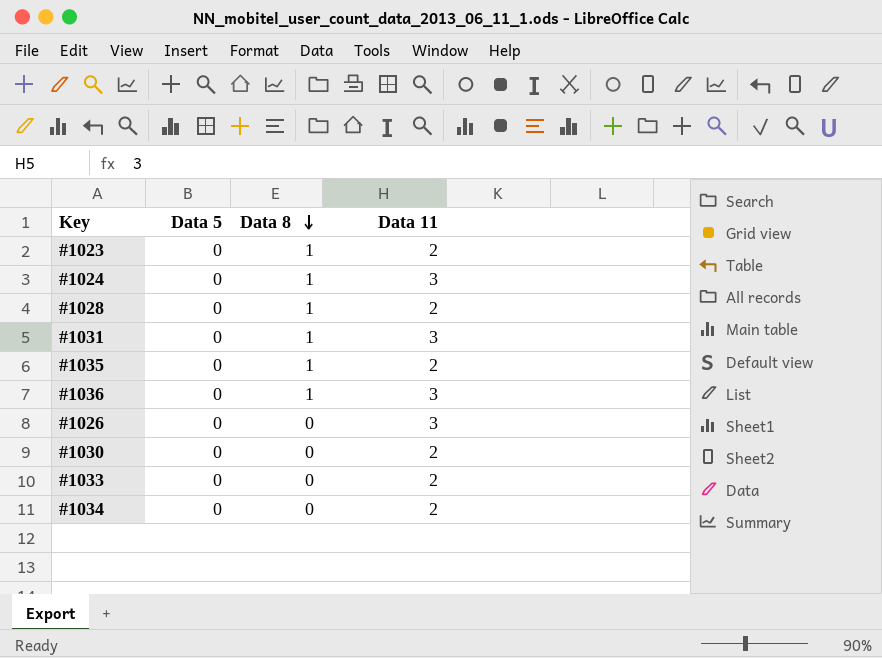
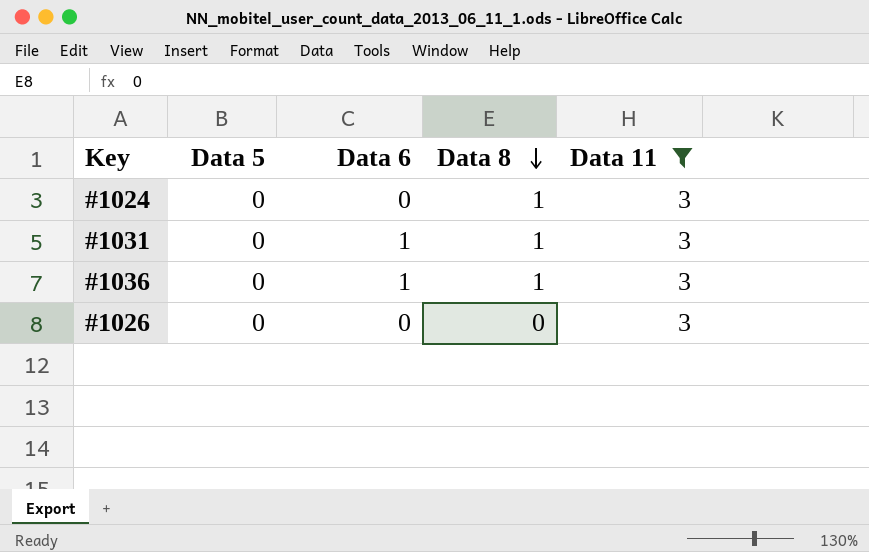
filter: none -> Data 11 = 3
column Data 6 | position: none -> 3

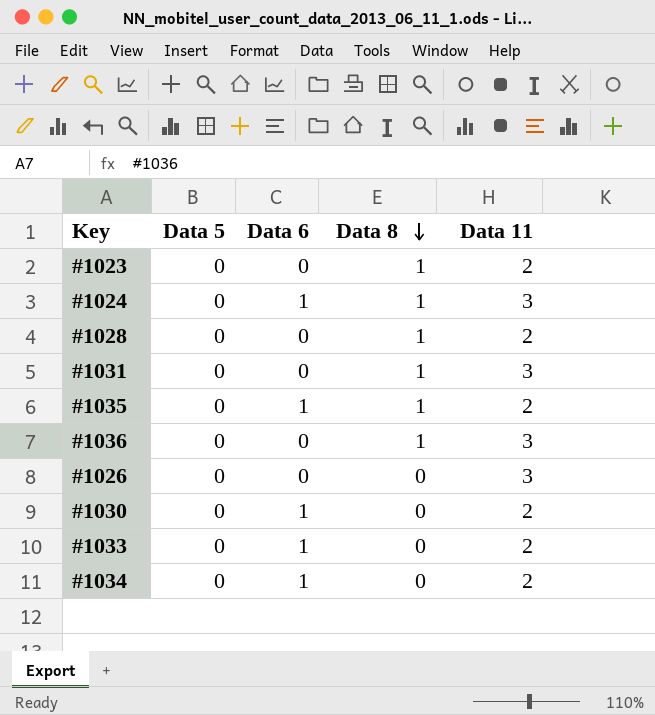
filter: Data 11 = 3 -> none
#1024 | Data 6: 0 -> 1
#1031 | Data 6: 1 -> 0
#1036 | Data 6: 1 -> 0

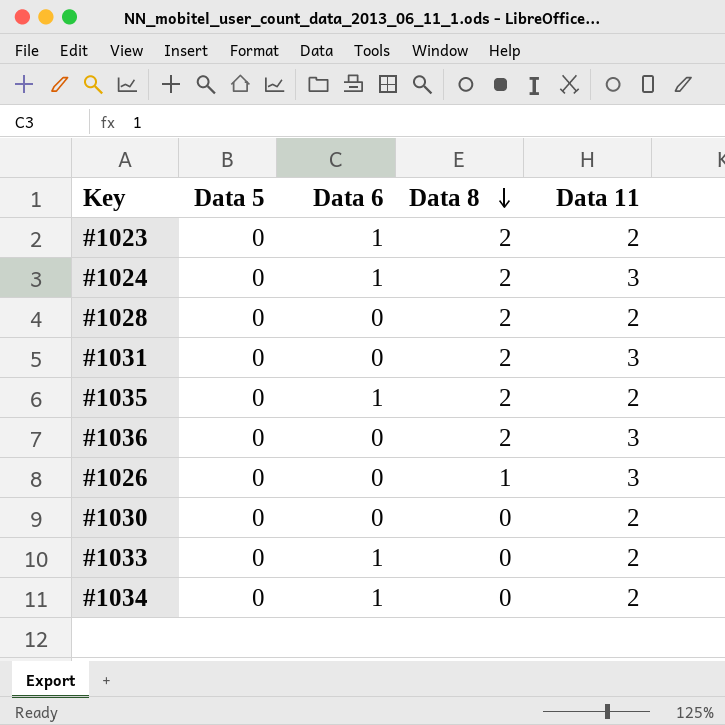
#1023 | Data 6: 0 -> 1
#1023 | Data 8: 1 -> 2
#1024 | Data 8: 1 -> 2
#1028 | Data 8: 1 -> 2
#1031 | Data 8: 1 -> 2
#1035 | Data 8: 1 -> 2
#1036 | Data 8: 1 -> 2
#1026 | Data 8: 0 -> 1
#1030 | Data 6: 1 -> 0

